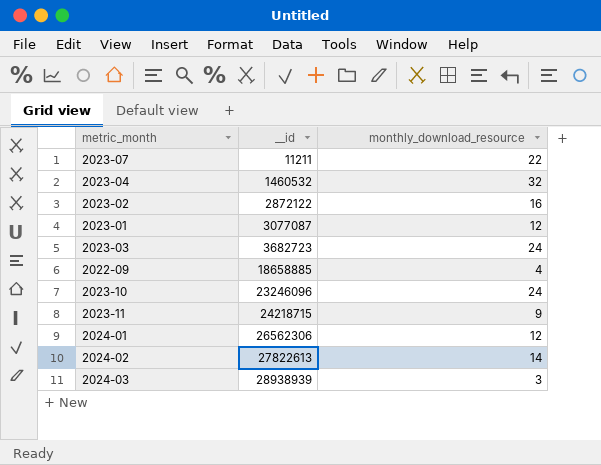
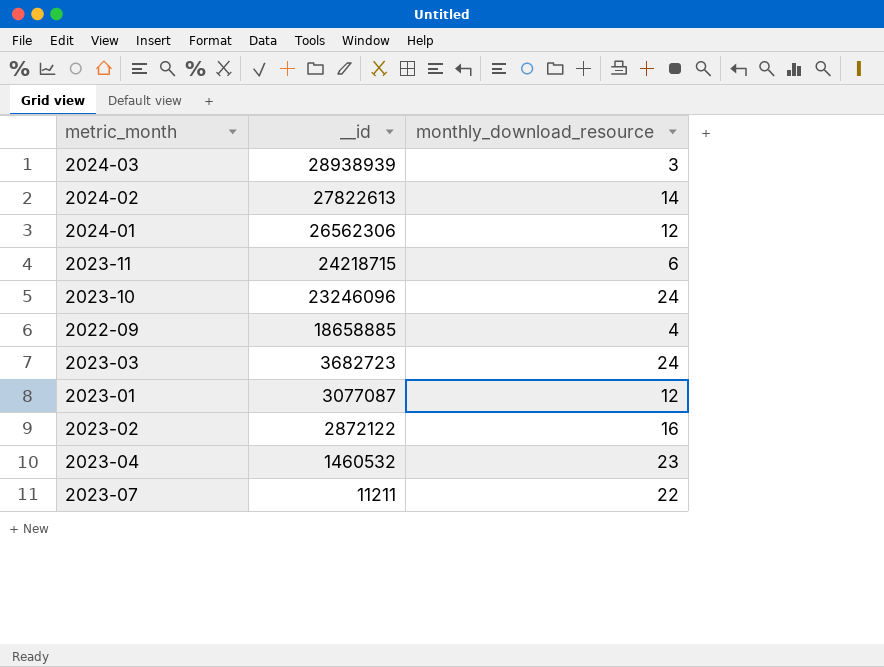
row order: __id ascending -> __id descending
2023-11 | monthly_download_resource: 9 -> 6
2023-04 | monthly_download_resource: 32 -> 23

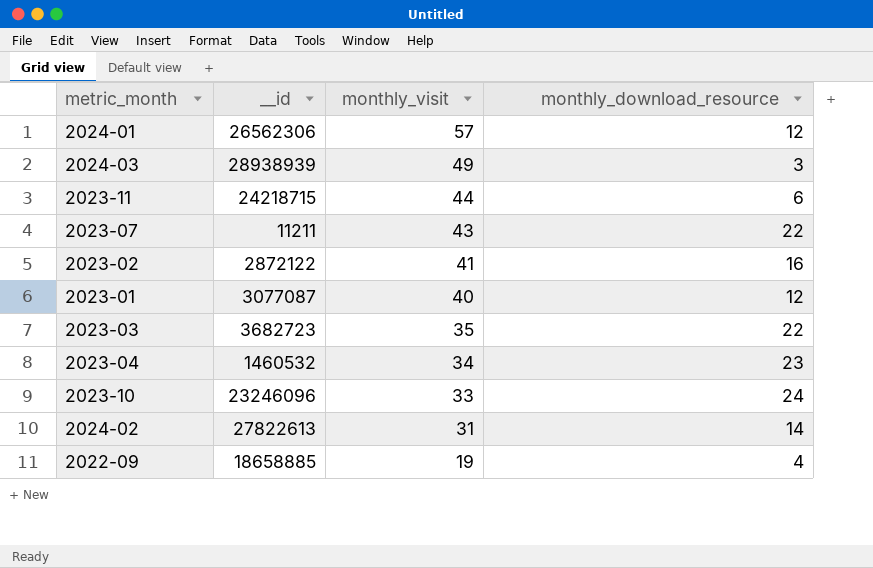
row order: __id descending -> monthly_visit descending
column monthly_visit | position: none -> 3
2023-03 | monthly_download_resource: 24 -> 22

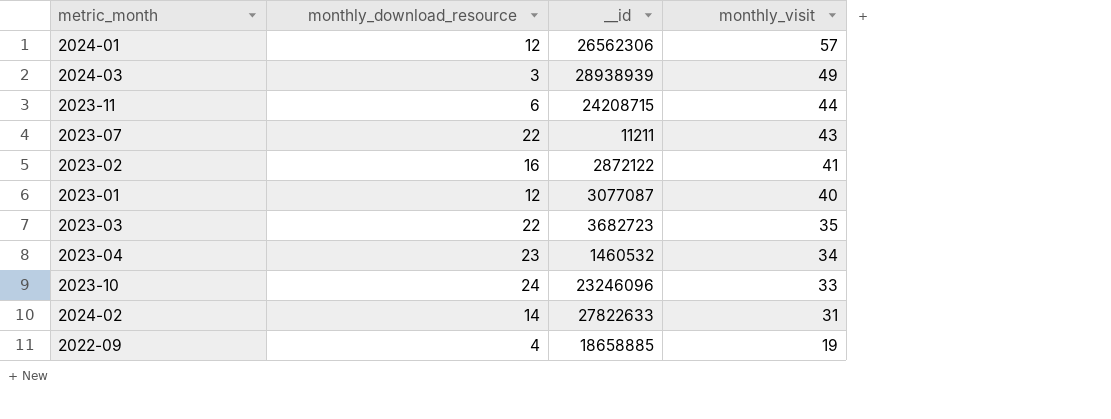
column monthly_download_resource | position: 4 -> 2
2023-11 | __id: 24218715 -> 24208715
2024-02 | __id: 27822613 -> 27822633

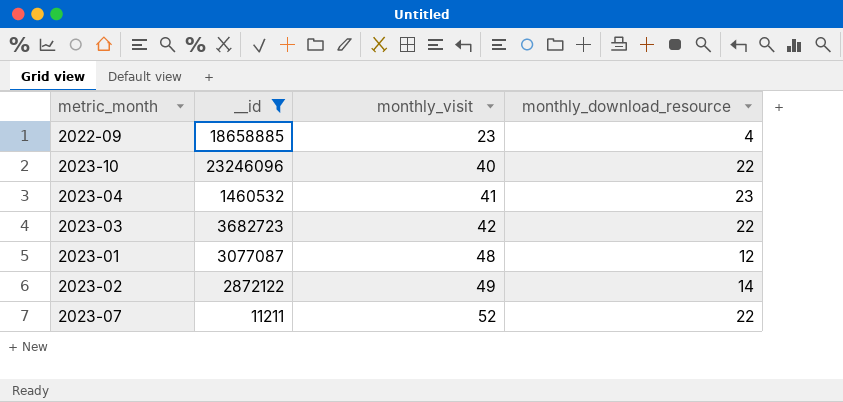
filter: none -> __id <= 23246096
row order: monthly_visit descending -> monthly_visit ascending
column monthly_download_resource | position: 2 -> 4
2022-09 | monthly_visit: 19 -> 23
2023-10 | monthly_visit: 33 -> 40
2023-10 | monthly_download_resource: 24 -> 22
2023-04 | monthly_visit: 34 -> 41
2023-03 | monthly_visit: 35 -> 42
2023-01 | monthly_visit: 40 -> 48
2023-02 | monthly_visit: 41 -> 49
2023-02 | monthly_download_resource: 16 -> 14
2023-07 | monthly_visit: 43 -> 52

